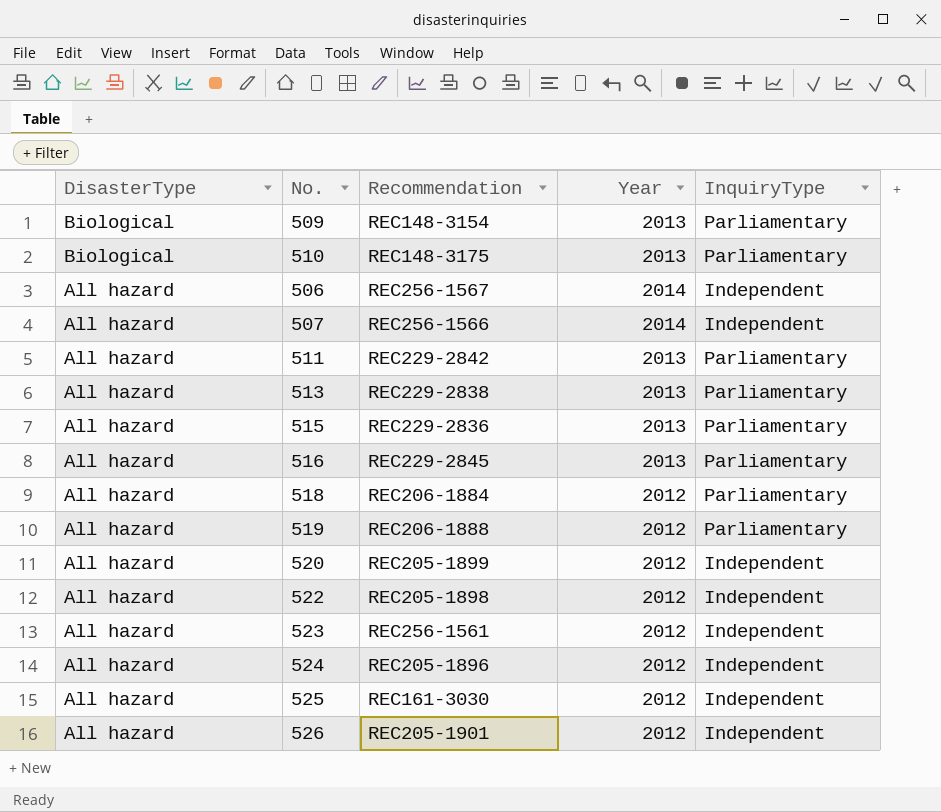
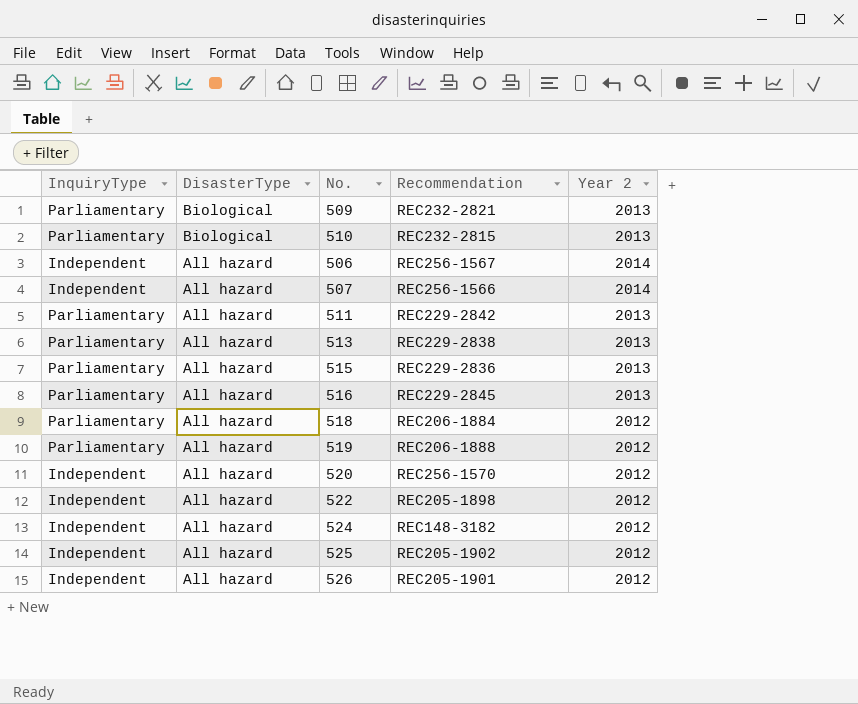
column InquiryType | position: 5 -> 1
column name: Year -> Year 2
row 523: All hazard | REC256-1561 | 2012 | Independent -> none
509 | Recommendation: REC148-3154 -> REC232-2821
510 | Recommendation: REC148-3175 -> REC232-2815
520 | Recommendation: REC205-1899 -> REC256-1570
524 | Recommendation: REC205-1896 -> REC148-3182
525 | Recommendation: REC161-3030 -> REC205-1902

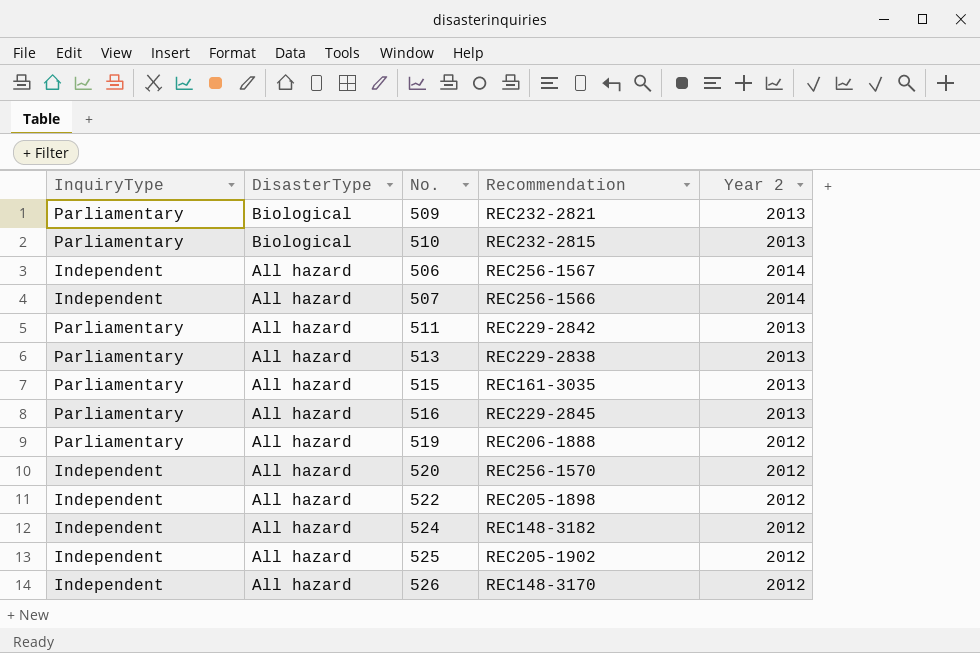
row 518: Parliamentary | All hazard | REC206-1884 | 2012 -> none
515 | Recommendation: REC229-2836 -> REC161-3035
526 | Recommendation: REC205-1901 -> REC148-3170

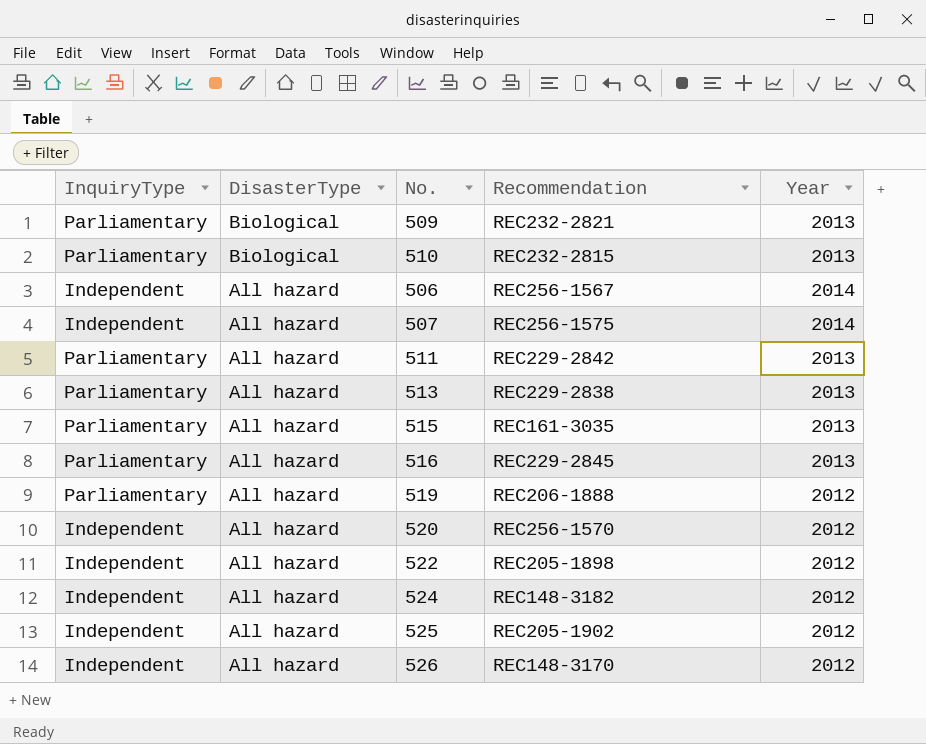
column name: Year 2 -> Year
507 | Recommendation: REC256-1566 -> REC256-1575

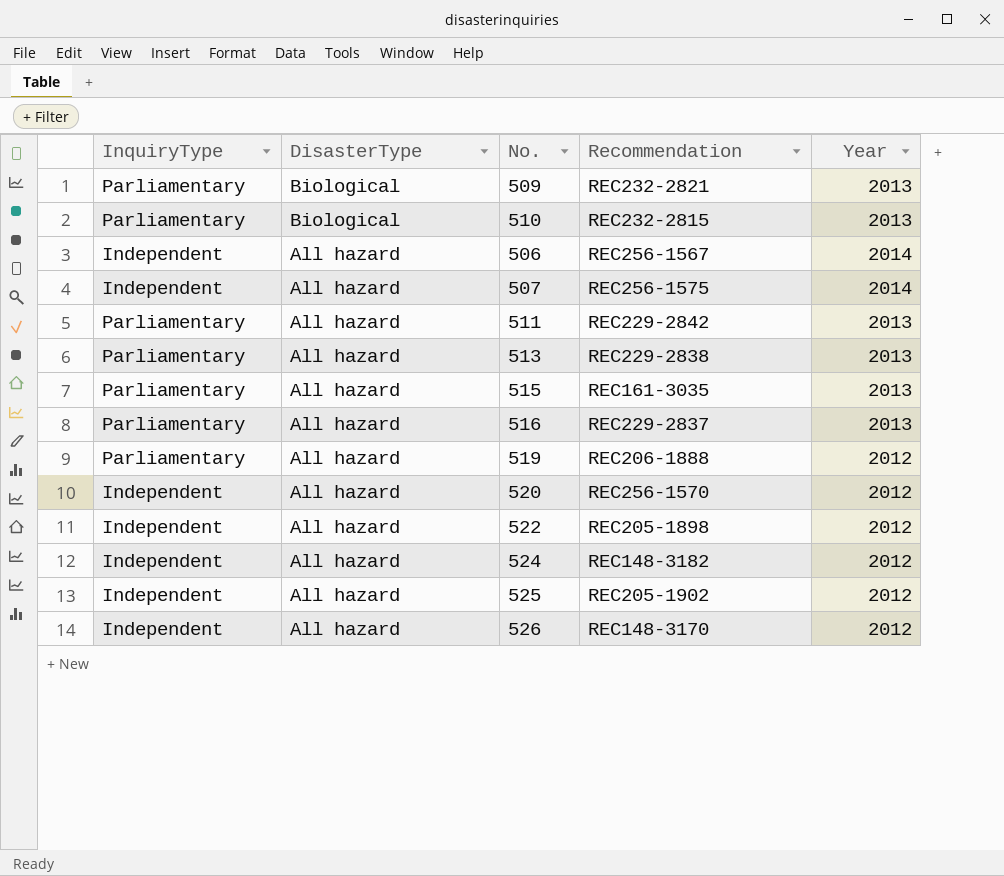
516 | Recommendation: REC229-2845 -> REC229-2837

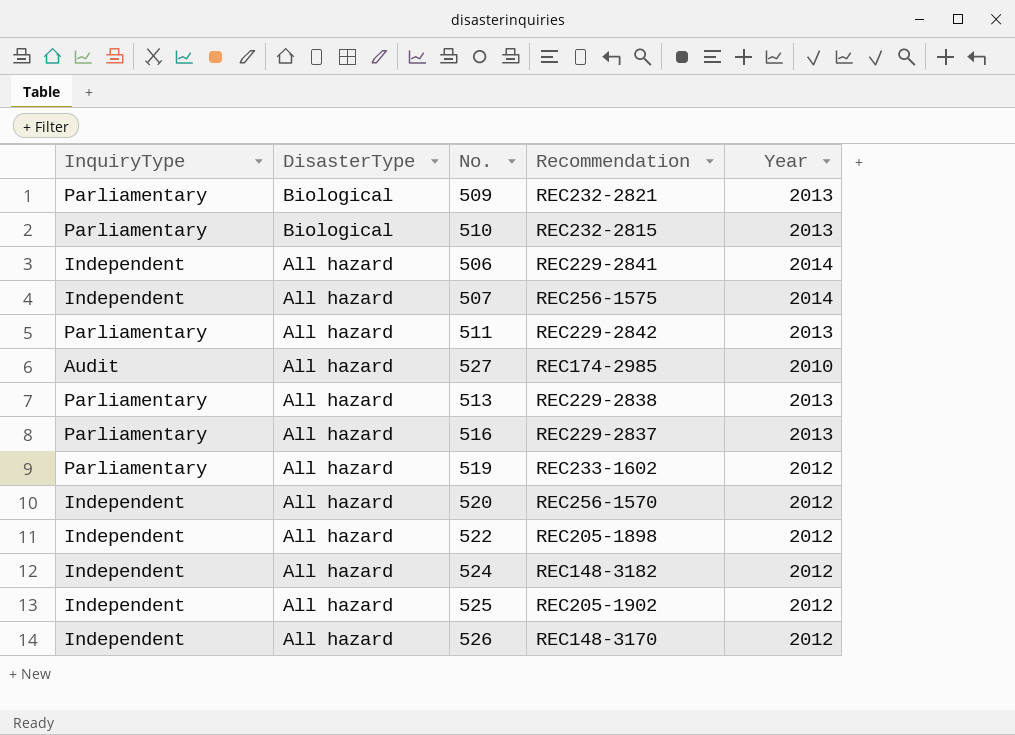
row 515: Parliamentary | All hazard | REC161-3035 | 2013 -> none
506 | Recommendation: REC256-1567 -> REC229-2841
row 527: none -> Audit | All hazard | REC174-2985 | 2010
519 | Recommendation: REC206-1888 -> REC233-1602

